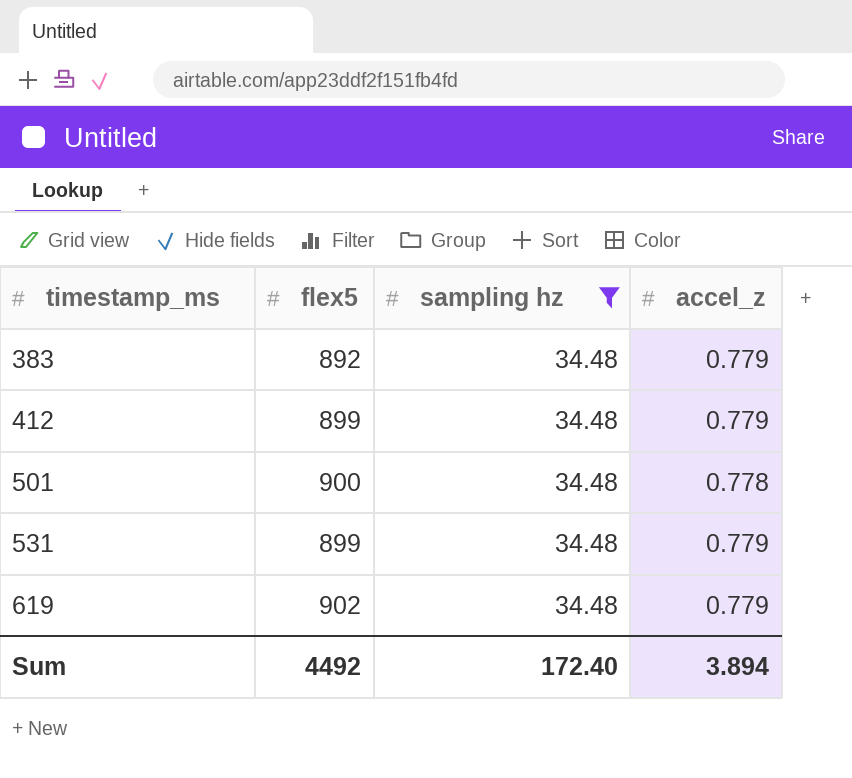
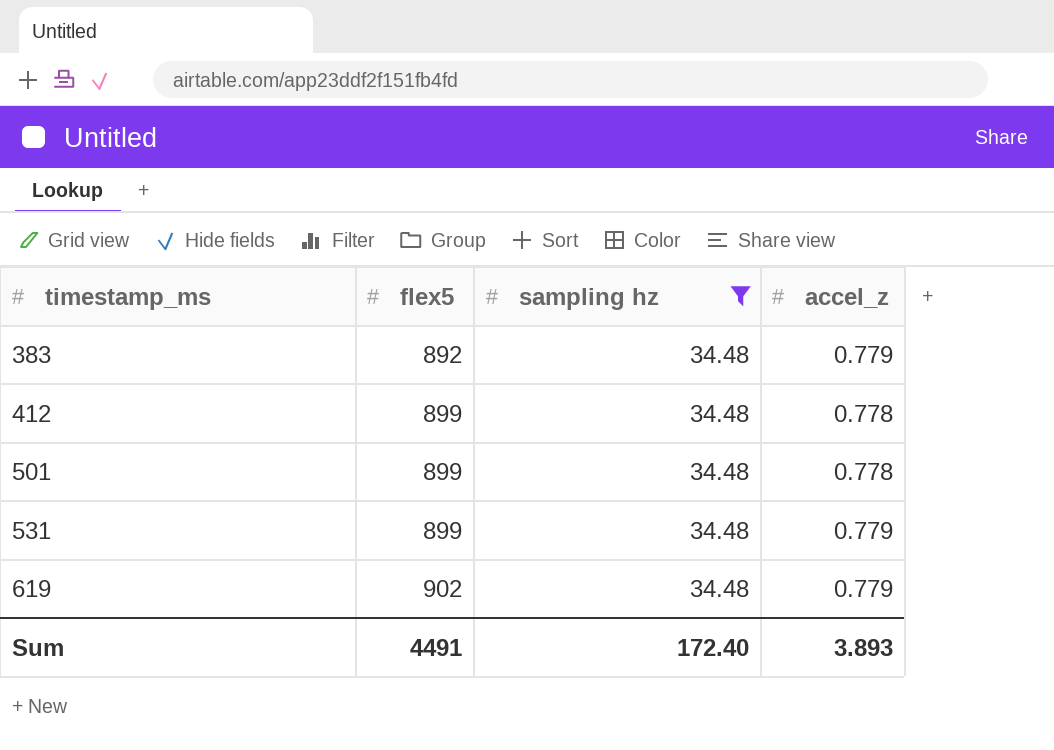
412 | accel_z: 0.779 -> 0.778
501 | flex5: 900 -> 899
Sum | flex5: 4492 -> 4491
Sum | accel_z: 3.894 -> 3.893

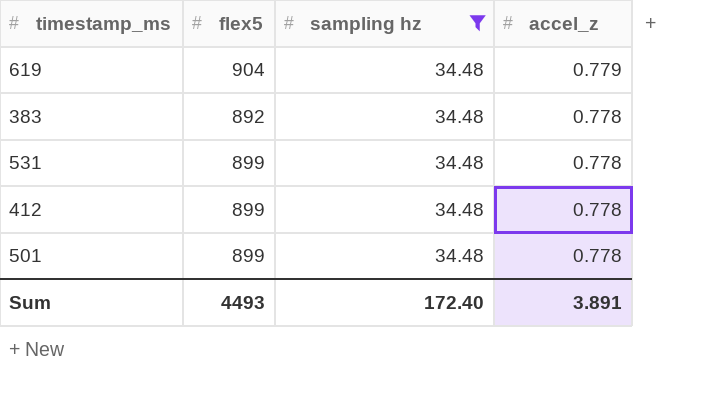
row order: timestamp_ms ascending -> accel_z descending
619 | flex5: 902 -> 904
383 | accel_z: 0.779 -> 0.778
531 | accel_z: 0.779 -> 0.778
Sum | flex5: 4491 -> 4493
Sum | accel_z: 3.893 -> 3.891

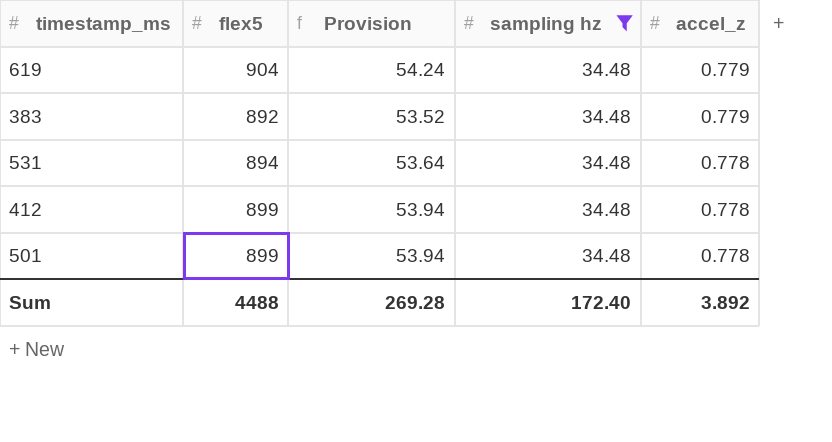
column Provision | formula: none -> [flex5] * 0.06
383 | accel_z: 0.778 -> 0.779
531 | flex5: 899 -> 894
Sum | flex5: 4493 -> 4488
Sum | accel_z: 3.891 -> 3.892

